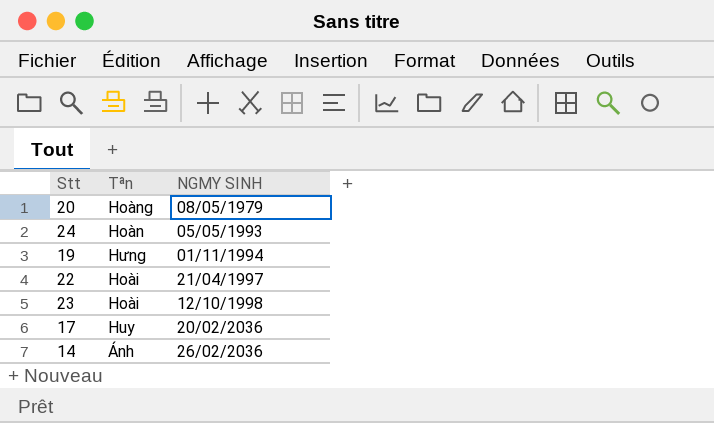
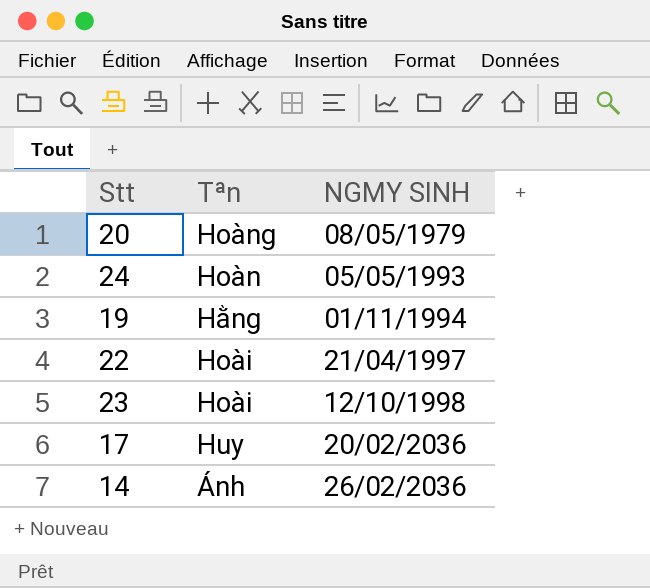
19 | Tªn: Hưng -> Hằng

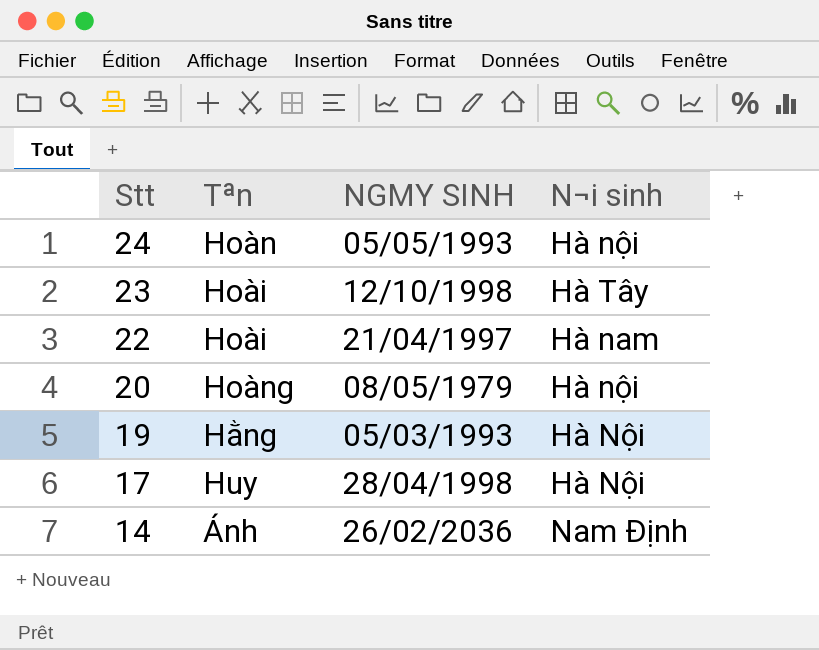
row order: NGΜY SINH ascending -> Stt descending
column N¬i sinh | position: none -> 4
19 | NGΜY SINH: 01/11/1994 -> 05/03/1993
17 | NGΜY SINH: 20/02/2036 -> 28/04/1998

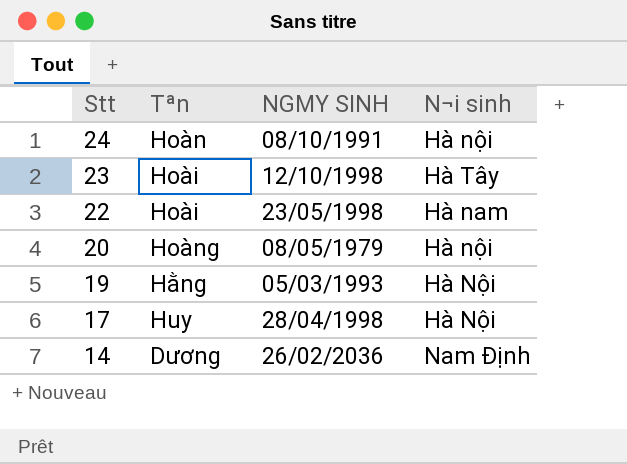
24 | NGΜY SINH: 05/05/1993 -> 08/10/1991
22 | NGΜY SINH: 21/04/1997 -> 23/05/1998
14 | Tªn: Ánh -> Dương

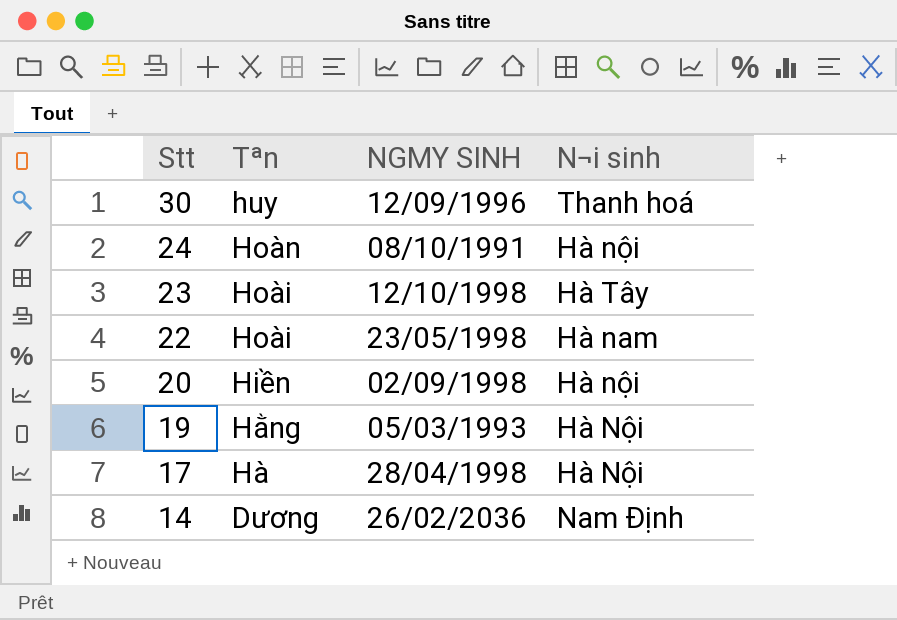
row 30: none -> huy | 12/09/1996 | Thanh hoá
20 | Tªn: Hoàng -> Hiền
20 | NGΜY SINH: 08/05/1979 -> 02/09/1998
17 | Tªn: Huy -> Hà

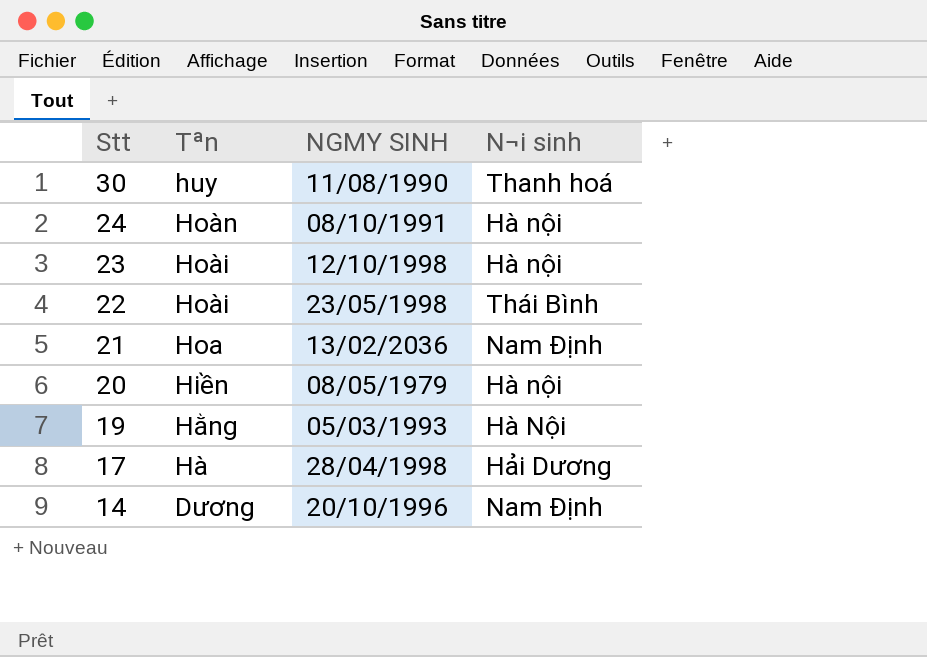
30 | NGΜY SINH: 12/09/1996 -> 11/08/1990
23 | N¬i sinh: Hà Tây -> Hà nội
22 | N¬i sinh: Hà nam -> Thái Bình
row 21: none -> Hoa | 13/02/2036 | Nam Định
20 | NGΜY SINH: 02/09/1998 -> 08/05/1979
17 | N¬i sinh: Hà Nội -> Hải Dương
14 | NGΜY SINH: 26/02/2036 -> 20/10/1996

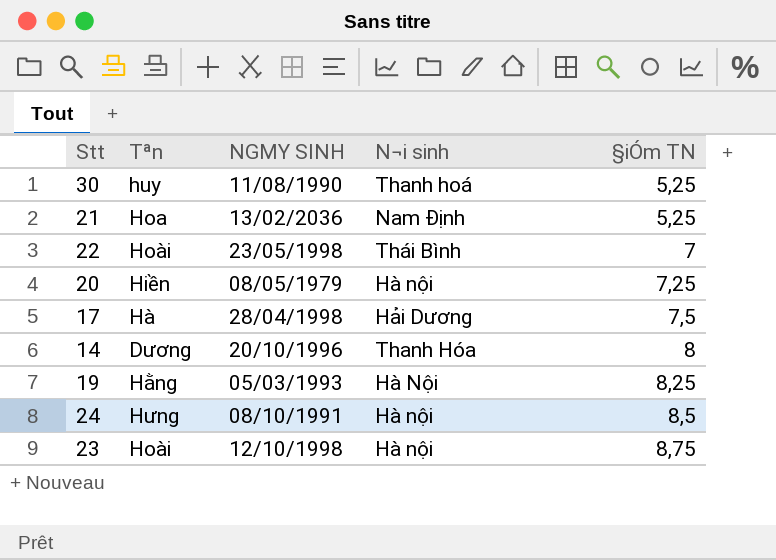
row order: Stt descending -> §iÓm TN ascending
column §iÓm TN | position: none -> 5
14 | N¬i sinh: Nam Định -> Thanh Hóa
24 | Tªn: Hoàn -> Hưng

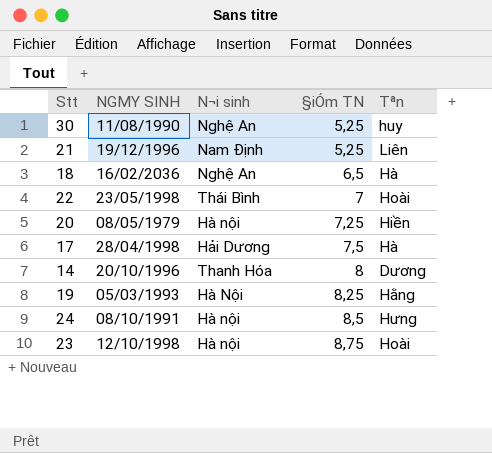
column Tªn | position: 2 -> 5
30 | N¬i sinh: Thanh hoá -> Nghệ An
21 | NGΜY SINH: 13/02/2036 -> 19/12/1996
21 | Tªn: Hoa -> Liên
row 18: none -> 16/02/2036 | Nghệ An | 6,5 | Hà

